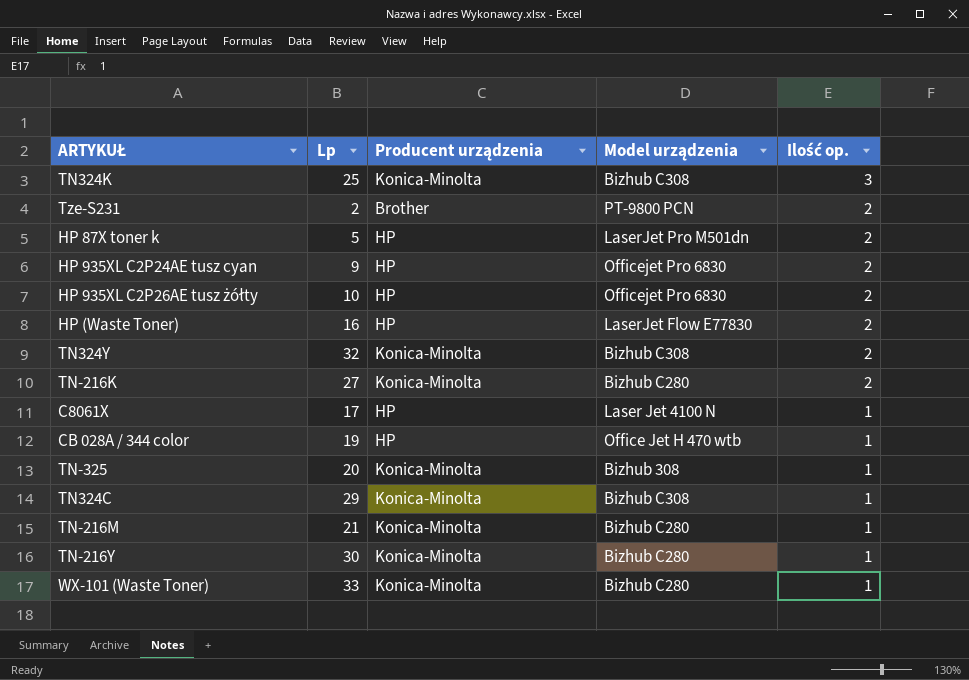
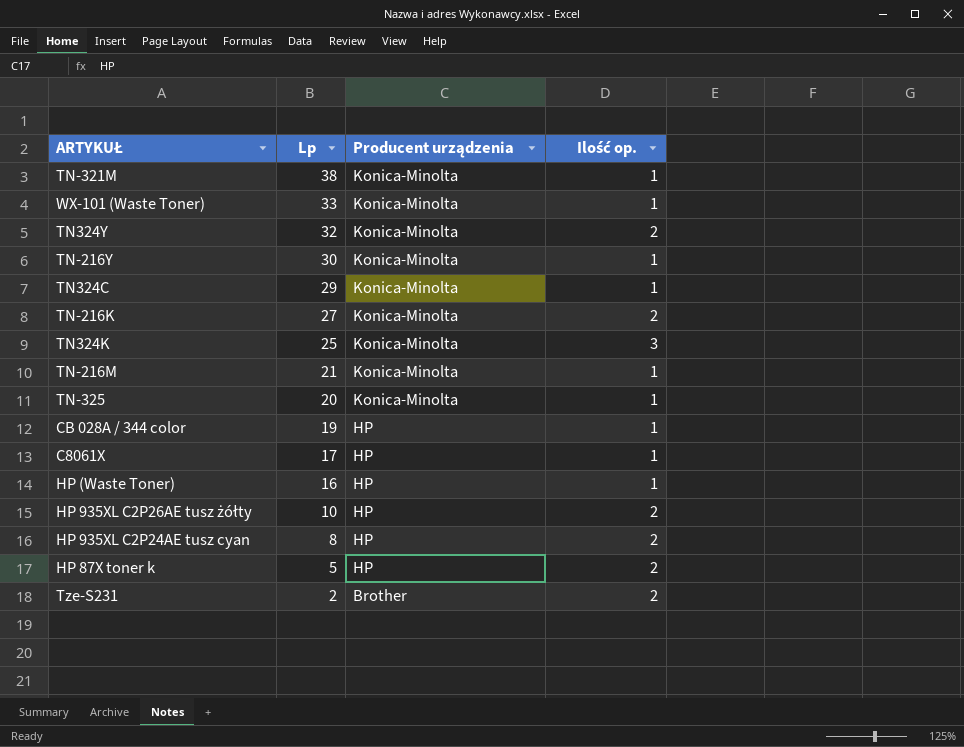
row order: Ilość op. descending -> Lp descending
column Model urządzenia | position: 4 -> none
row TN-321M: none -> 38 | Konica-Minolta | 1
HP (Waste Toner) | Ilość op.: 2 -> 1
HP 935XL C2P24AE tusz cyan | Lp: 9 -> 8

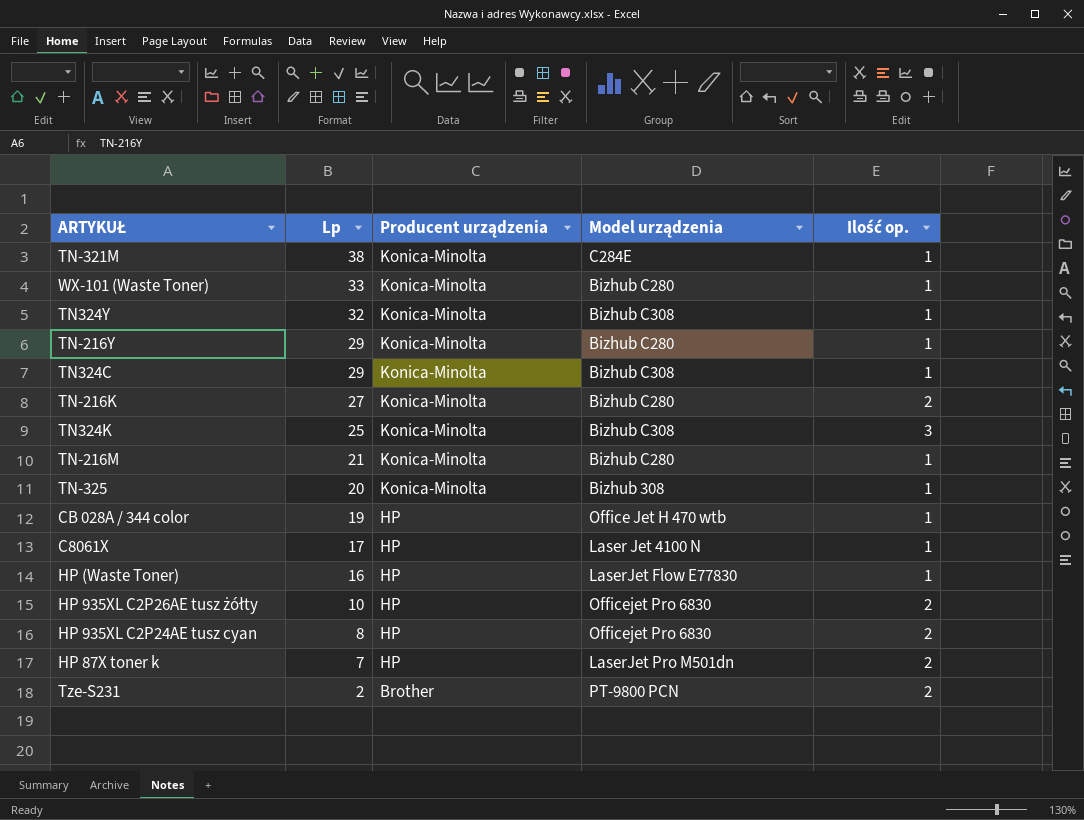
column Model urządzenia | position: none -> 4
TN324Y | Ilość op.: 2 -> 1
TN-216Y | Lp: 30 -> 29
HP 87X toner k | Lp: 5 -> 7

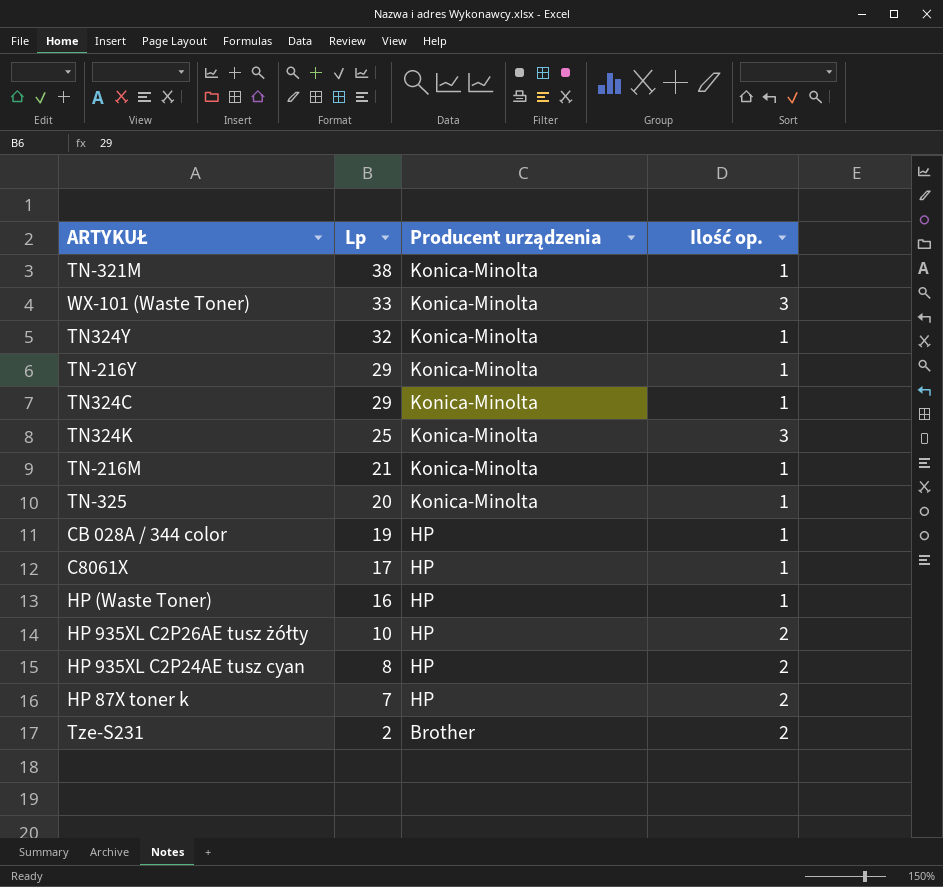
column Model urządzenia | position: 4 -> none
row TN-216K: 27 | Konica-Minolta | Bizhub C280 | 2 -> none
WX-101 (Waste Toner) | Ilość op.: 1 -> 3

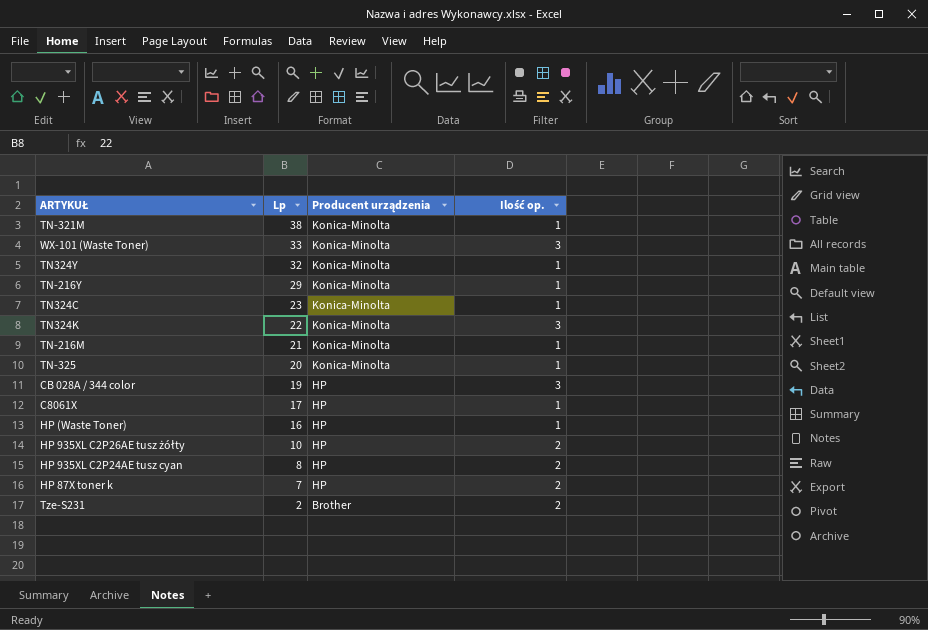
TN324C | Lp: 29 -> 23
TN324K | Lp: 25 -> 22
CB 028A / 344 color | Ilość op.: 1 -> 3

